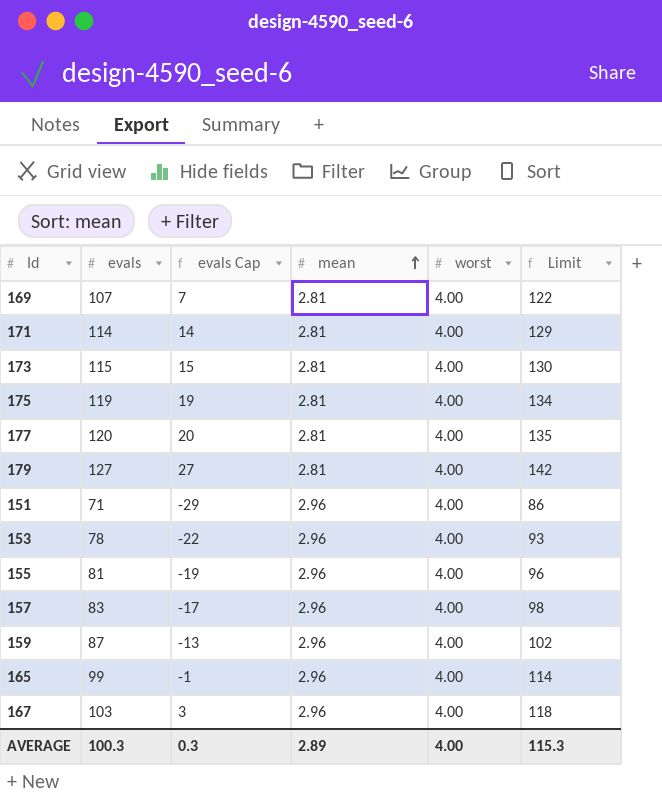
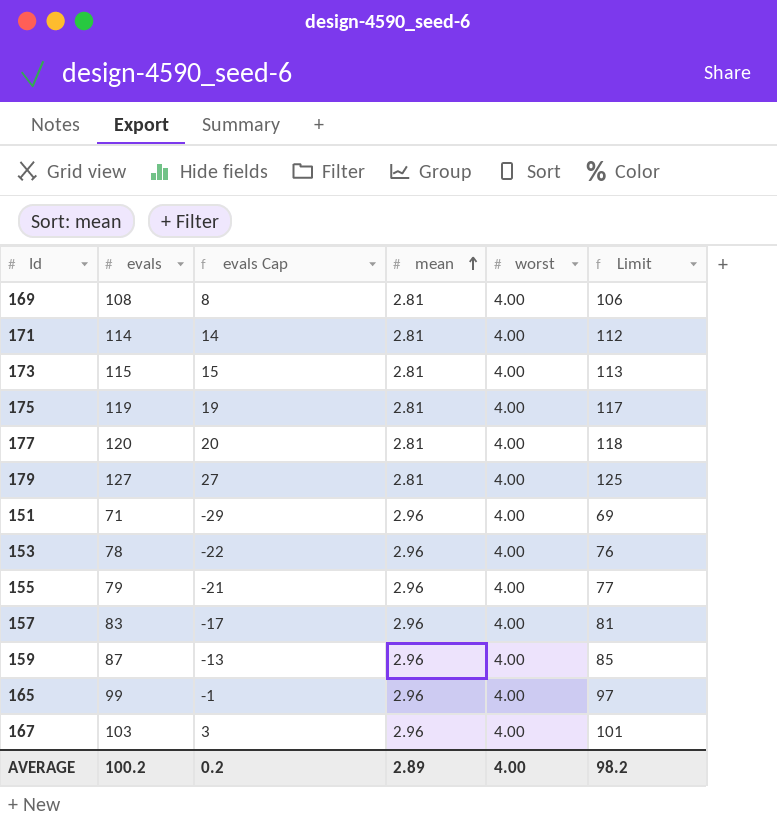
column Limit | formula: [evals] + 15 -> [evals] - 2
169 | evals: 107 -> 108
169 | evals Cap: 7 -> 8
155 | evals: 81 -> 79
155 | evals Cap: -19 -> -21
AVERAGE | evals: 100.3 -> 100.2
AVERAGE | evals Cap: 0.3 -> 0.2
AVERAGE | Limit: 115.3 -> 98.2

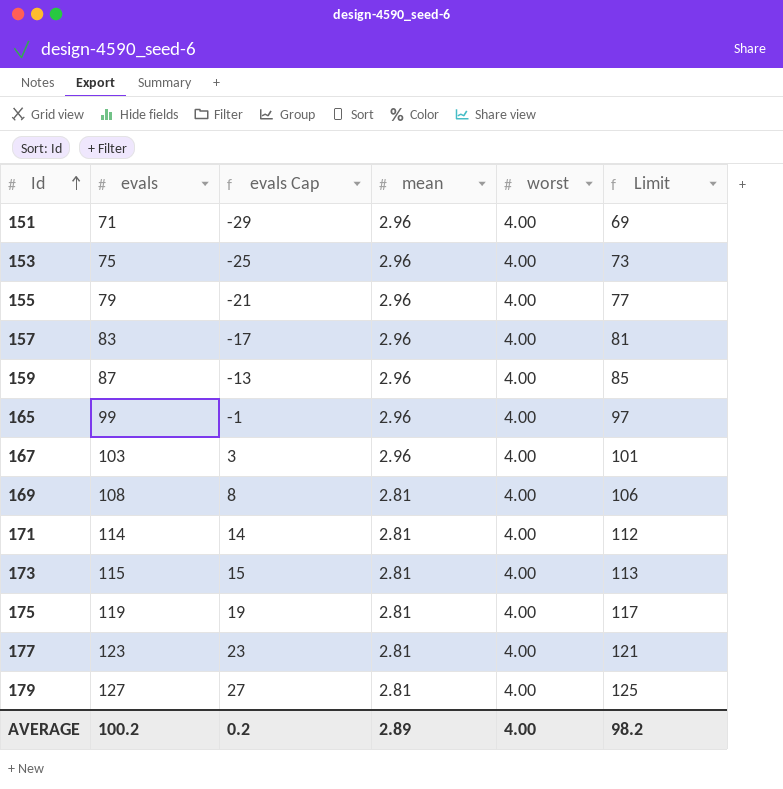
row order: mean ascending -> Id ascending
153 | evals: 78 -> 75
153 | evals Cap: -22 -> -25
153 | Limit: 76 -> 73
177 | evals: 120 -> 123
177 | evals Cap: 20 -> 23
177 | Limit: 118 -> 121

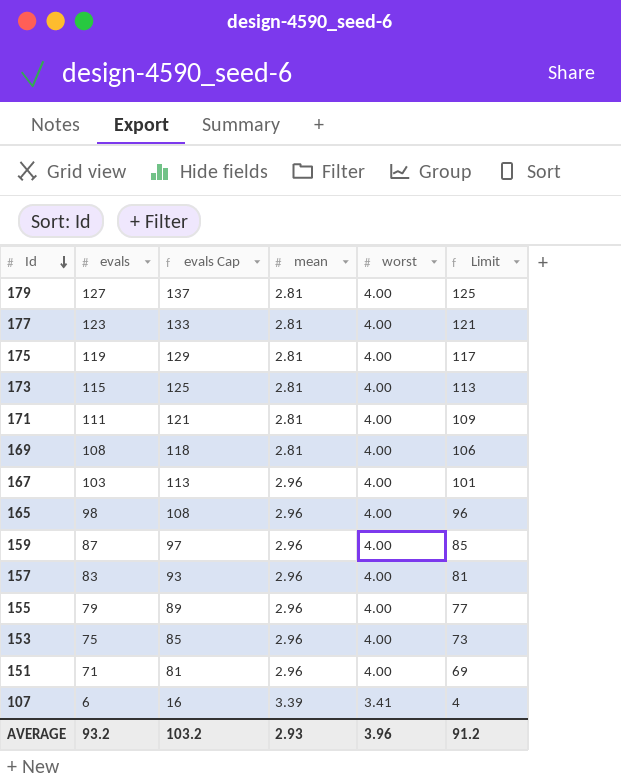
row order: Id ascending -> Id descending
column evals Cap | formula: [evals] - 100 -> [evals] + 10
171 | evals: 114 -> 111
171 | Limit: 112 -> 109
165 | evals: 99 -> 98
165 | Limit: 97 -> 96
row 107: none -> 6 | 16 | 3.39 | 3.41 | 4
AVERAGE | evals: 100.2 -> 93.2
AVERAGE | evals Cap: 0.2 -> 103.2
AVERAGE | mean: 2.89 -> 2.93
AVERAGE | worst: 4.00 -> 3.96
AVERAGE | Limit: 98.2 -> 91.2

